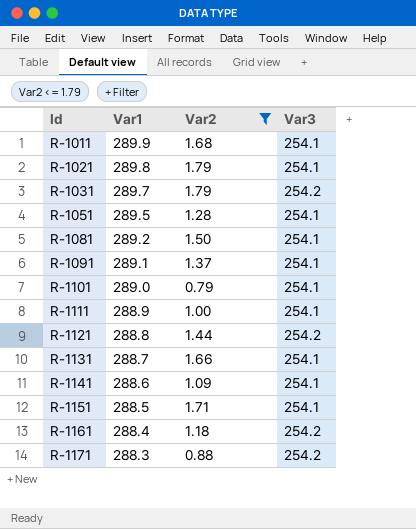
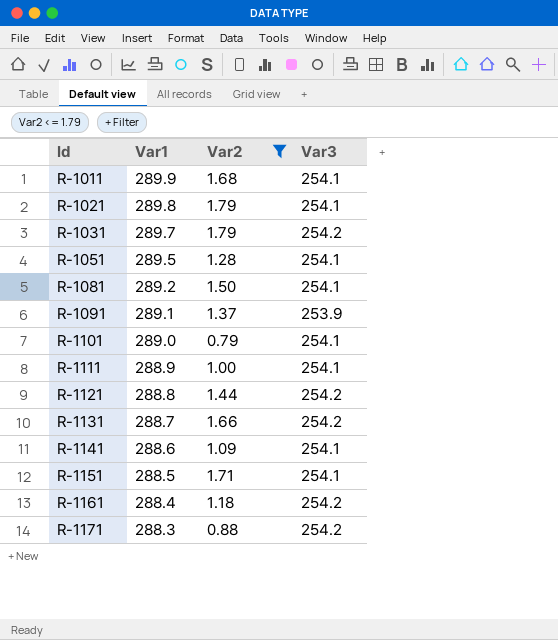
R-1091 | Var3: 254.1 -> 253.9
R-1131 | Var3: 254.1 -> 254.2

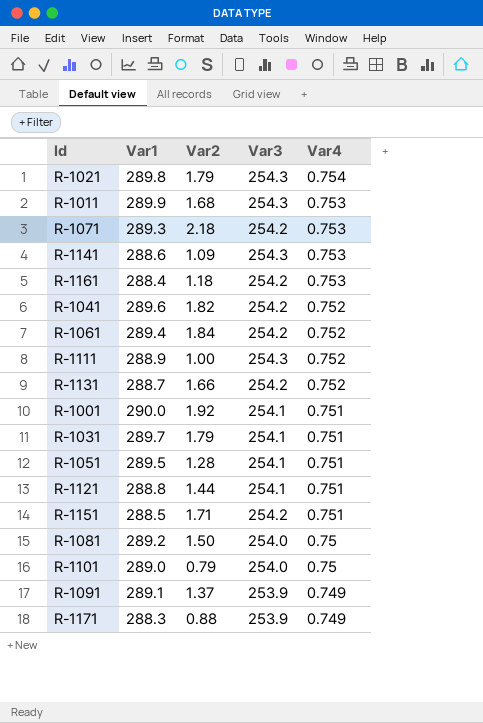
filter: Var2 <= 1.79 -> none
row order: Id ascending -> Var4 descending
column Var4 | position: none -> 5
R-1021 | Var3: 254.1 -> 254.3
R-1011 | Var3: 254.1 -> 254.3
R-1141 | Var3: 254.1 -> 254.3
R-1111 | Var3: 254.1 -> 254.3
R-1031 | Var3: 254.2 -> 254.1
R-1121 | Var3: 254.2 -> 254.1
R-1151 | Var3: 254.1 -> 254.2
R-1081 | Var3: 254.1 -> 254.0
R-1101 | Var3: 254.1 -> 254.0
R-1171 | Var3: 254.2 -> 253.9

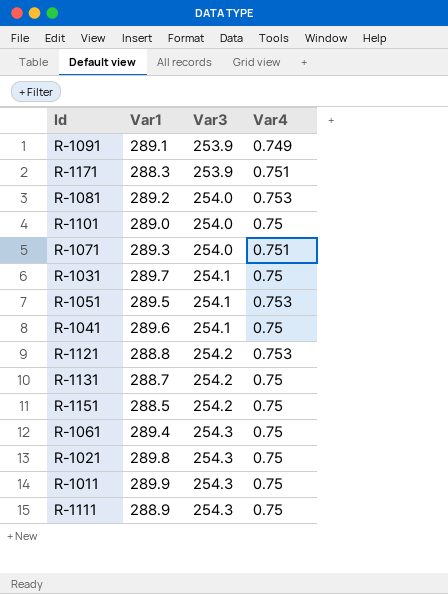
row order: Var4 descending -> Var3 ascending
column Var2 | position: 3 -> none
row R-1141: 288.6 | 1.09 | 254.3 | 0.753 -> none
row R-1161: 288.4 | 1.18 | 254.2 | 0.753 -> none
row R-1001: 290.0 | 1.92 | 254.1 | 0.751 -> none
R-1171 | Var4: 0.749 -> 0.751
R-1081 | Var4: 0.75 -> 0.753
R-1071 | Var3: 254.2 -> 254.0
R-1071 | Var4: 0.753 -> 0.751
R-1031 | Var4: 0.751 -> 0.75
R-1051 | Var4: 0.751 -> 0.753
R-1041 | Var3: 254.2 -> 254.1
R-1041 | Var4: 0.752 -> 0.75
R-1121 | Var3: 254.1 -> 254.2
R-1121 | Var4: 0.751 -> 0.753
R-1131 | Var4: 0.752 -> 0.75
R-1151 | Var4: 0.751 -> 0.75
R-1061 | Var3: 254.2 -> 254.3
R-1061 | Var4: 0.752 -> 0.75
R-1021 | Var4: 0.754 -> 0.75
R-1011 | Var4: 0.753 -> 0.75
R-1111 | Var4: 0.752 -> 0.75

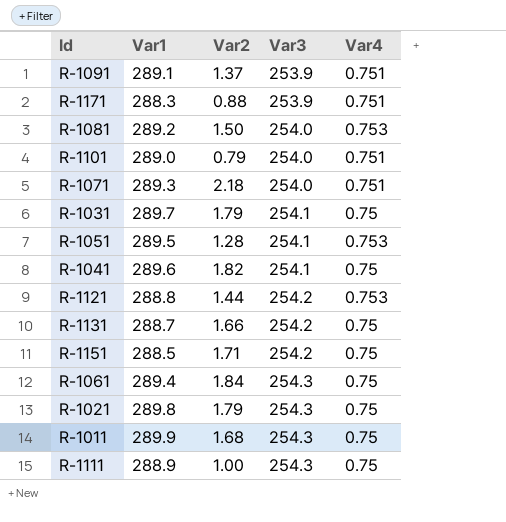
column Var2 | position: none -> 3
R-1091 | Var4: 0.749 -> 0.751
R-1101 | Var4: 0.75 -> 0.751

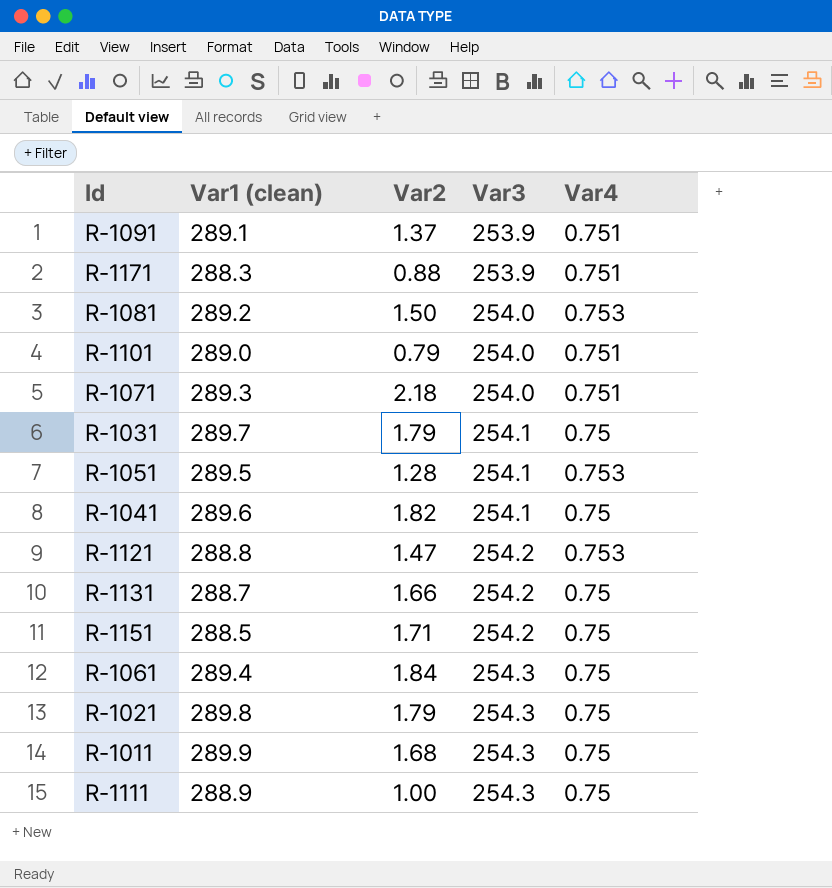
column name: Var1 -> Var1 (clean)
R-1121 | Var2: 1.44 -> 1.47

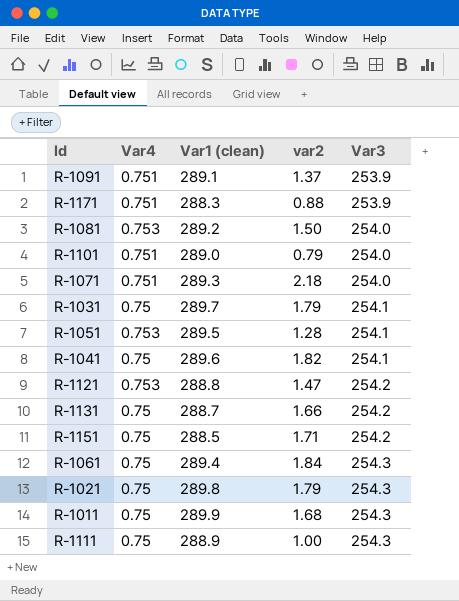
column Var4 | position: 5 -> 2
column name: Var2 -> var2

